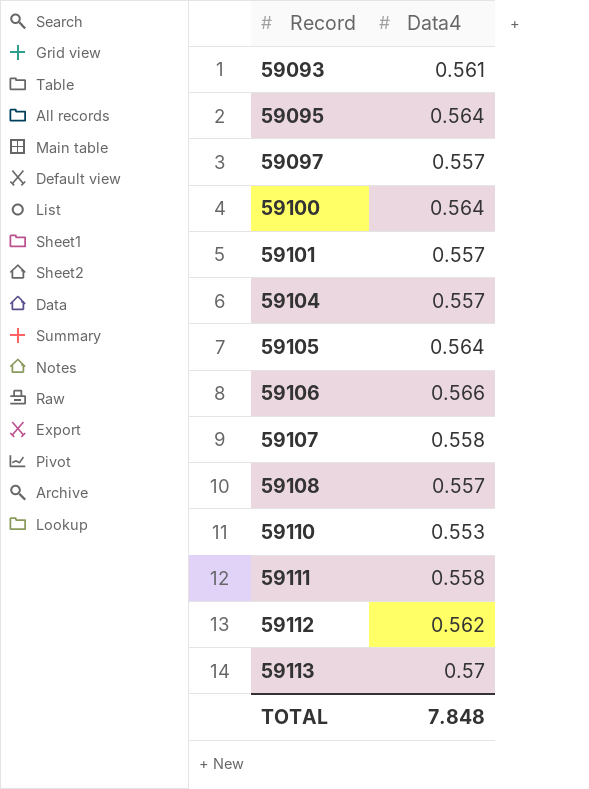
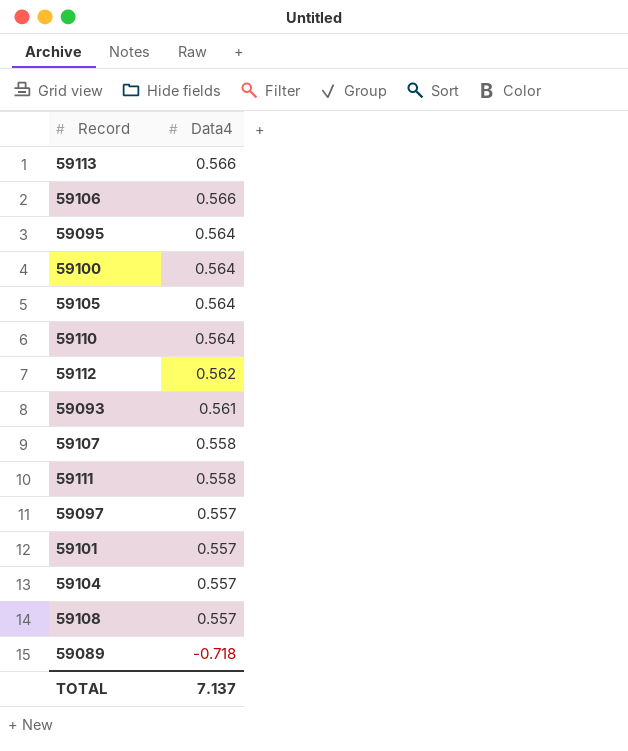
row order: Record ascending -> Data4 descending
59113 | Data4: 0.57 -> 0.566
59110 | Data4: 0.553 -> 0.564
row 59089: none -> -0.718
TOTAL | Data4: 7.848 -> 7.137

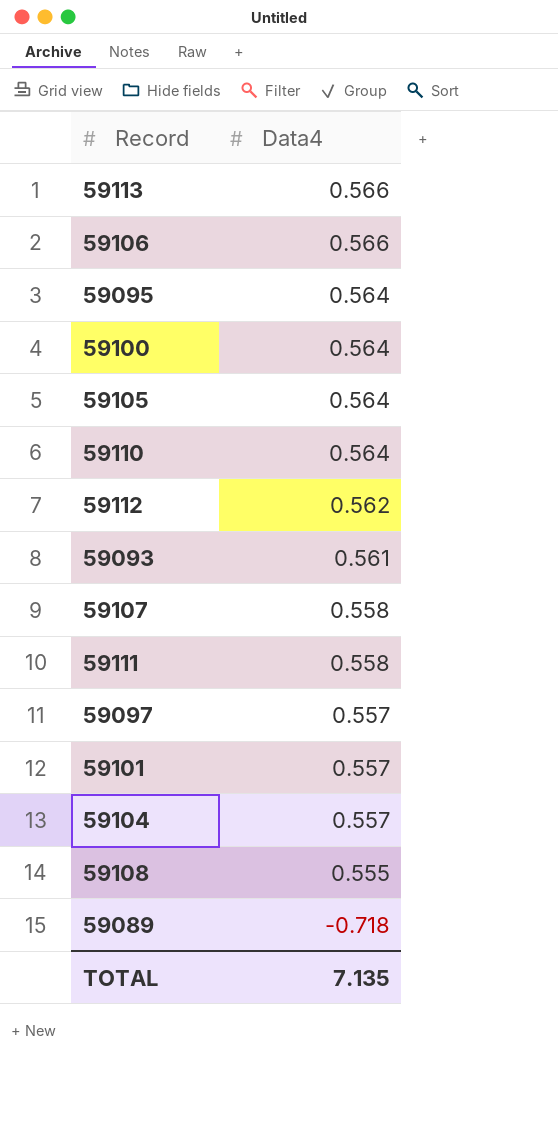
59108 | Data4: 0.557 -> 0.555
TOTAL | Data4: 7.137 -> 7.135

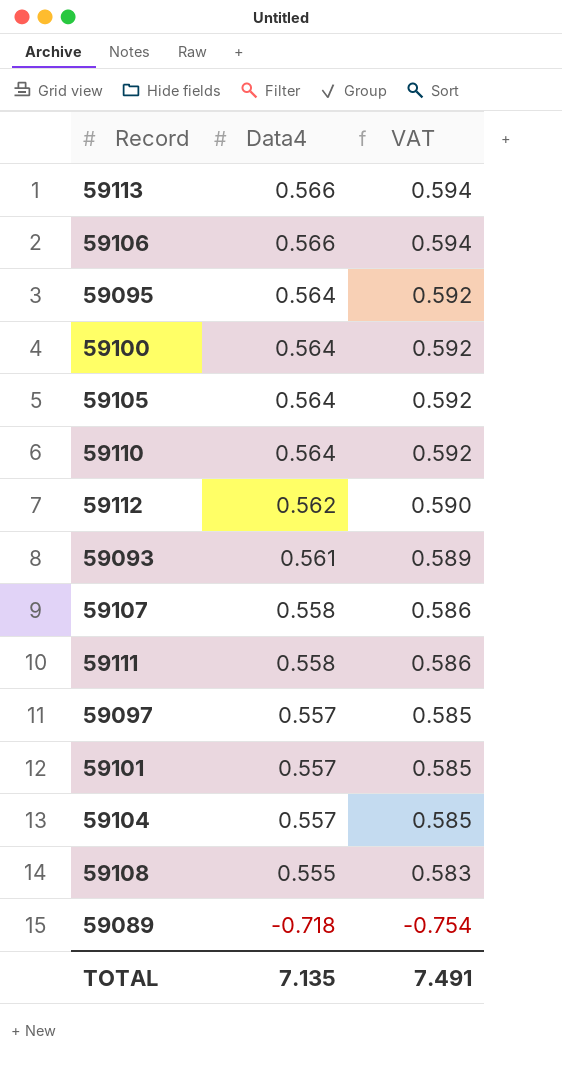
column VAT | formula: none -> [Data4] * 1.05

